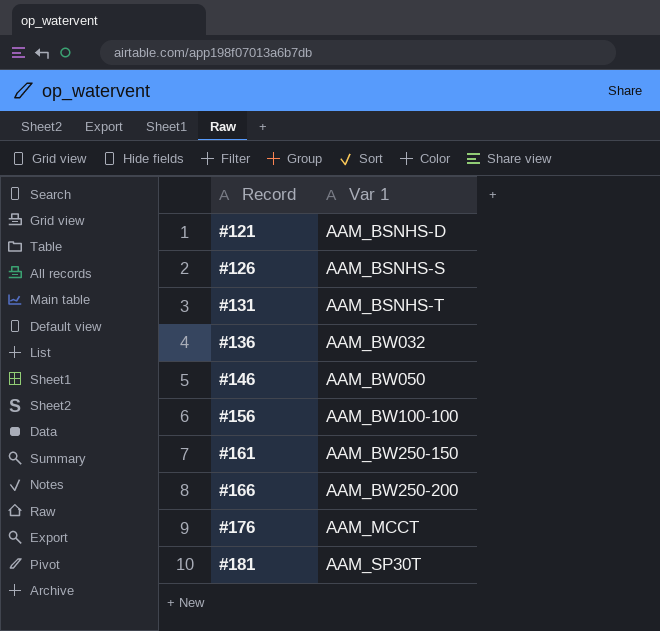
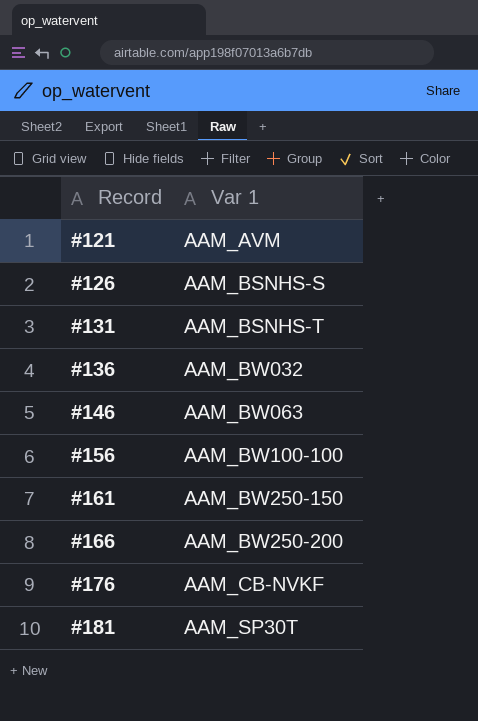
#121 | Var 1: AAM_BSNHS-D -> AAM_AVM
#146 | Var 1: AAM_BW050 -> AAM_BW063
#176 | Var 1: AAM_MCCT -> AAM_CB-NVKF

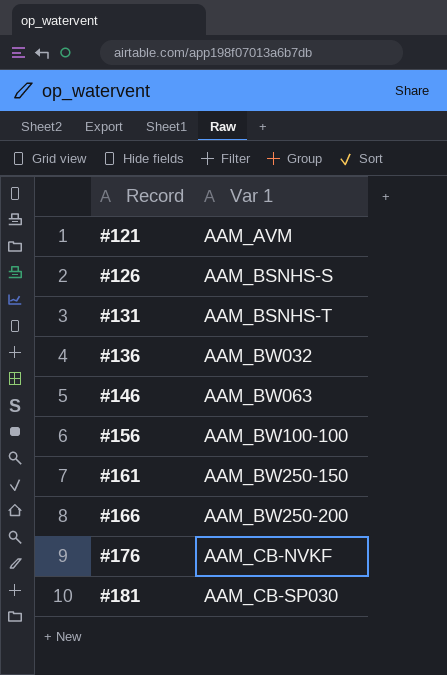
#181 | Var 1: AAM_SP30T -> AAM_CB-SP030

